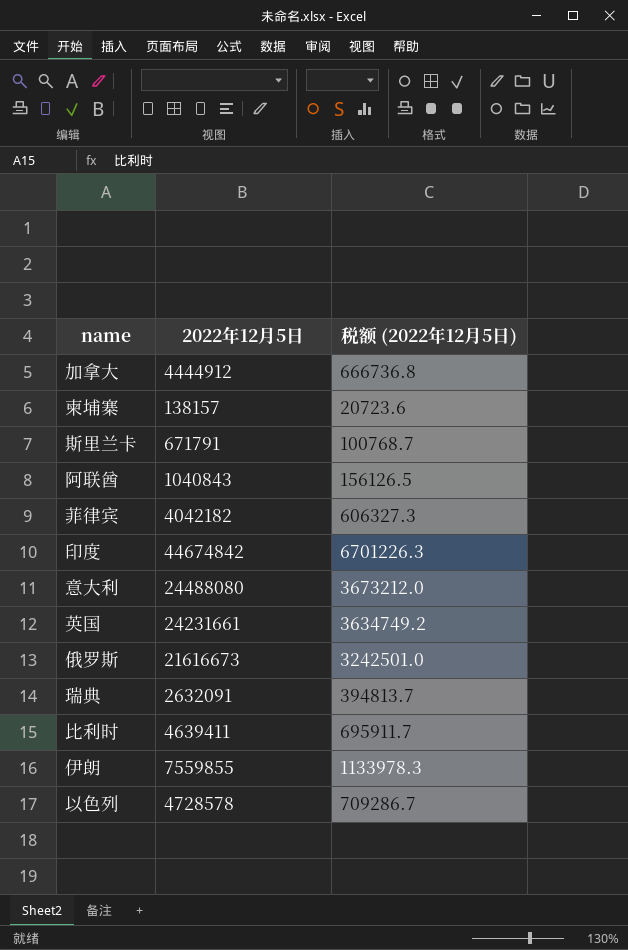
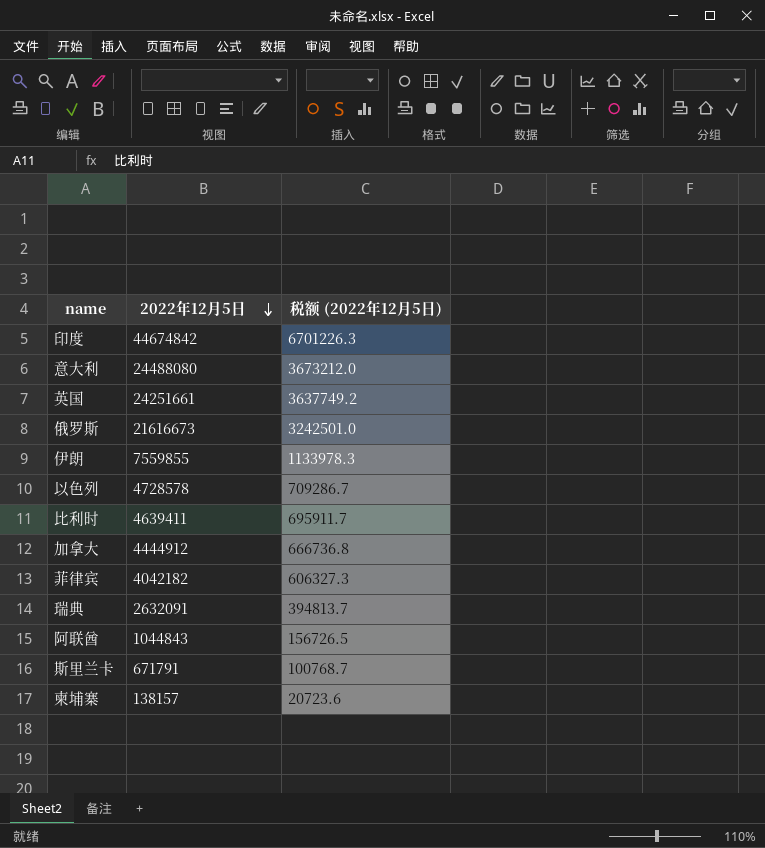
row order: none -> 2022年12月5日 descending
英国 | 2022年12月5日: 24231661 -> 24251661
英国 | 税额 (2022年12月5日): 3634749.2 -> 3637749.2
阿联酋 | 2022年12月5日: 1040843 -> 1044843
阿联酋 | 税额 (2022年12月5日): 156126.5 -> 156726.5

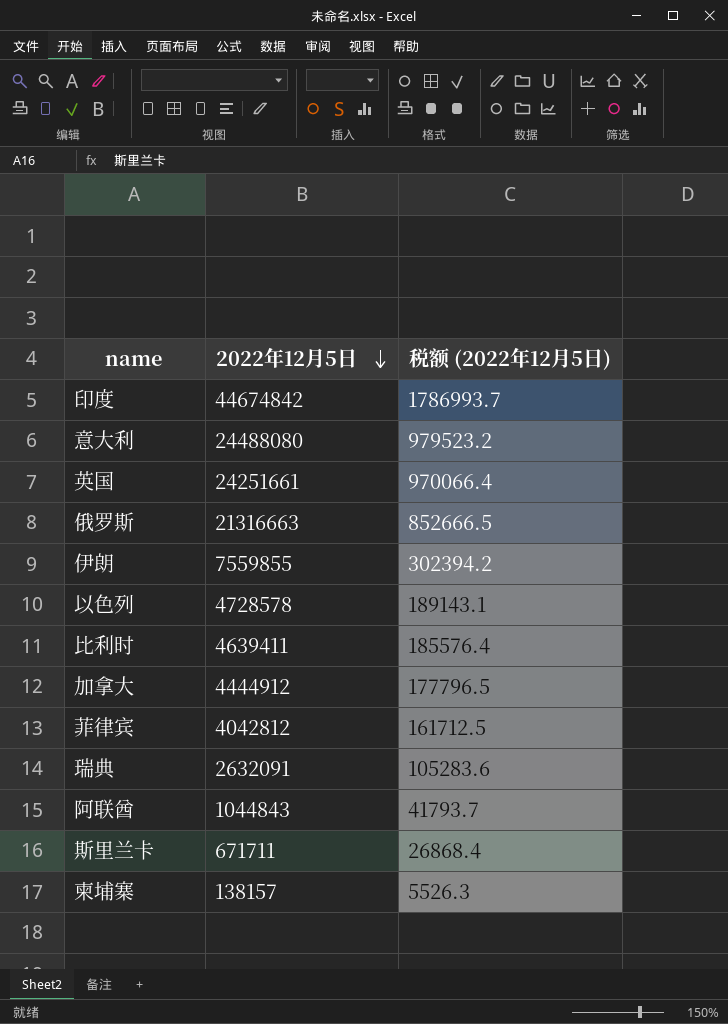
column 税额 (2022年12月5日) | formula: [2022年12月5日] * 0.15 -> [2022年12月5日] * 0.04
俄罗斯 | 2022年12月5日: 21616673 -> 21316663
菲律宾 | 2022年12月5日: 4042182 -> 4042812
斯里兰卡 | 2022年12月5日: 671791 -> 671711

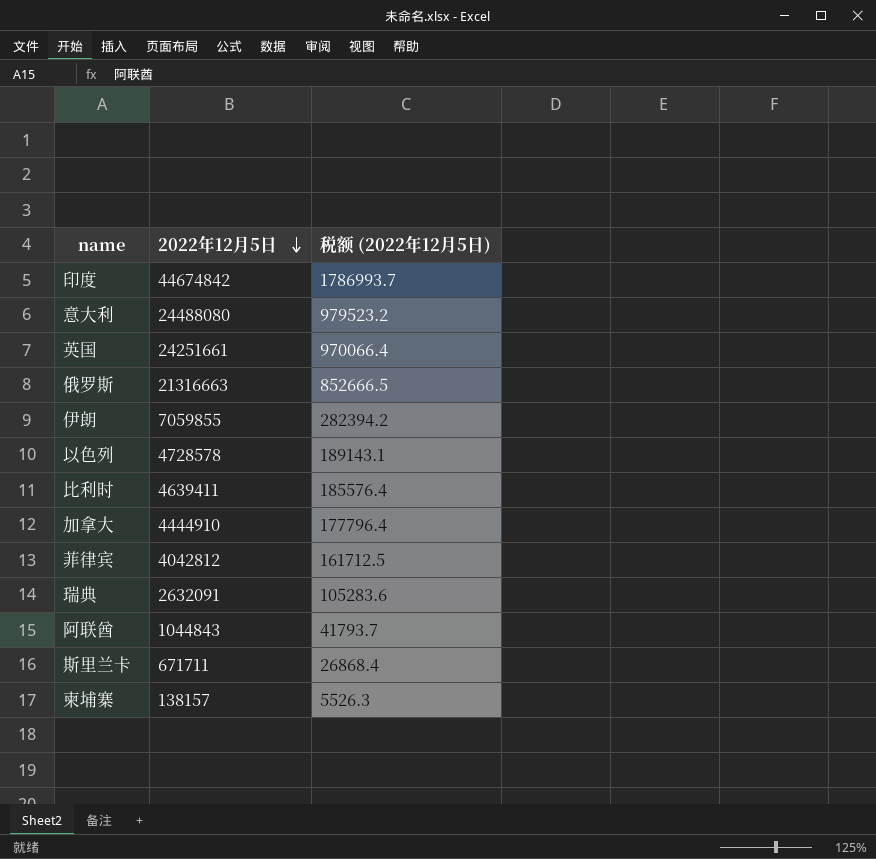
伊朗 | 2022年12月5日: 7559855 -> 7059855
伊朗 | 税额 (2022年12月5日): 302394.2 -> 282394.2
加拿大 | 2022年12月5日: 4444912 -> 4444910
加拿大 | 税额 (2022年12月5日): 177796.5 -> 177796.4

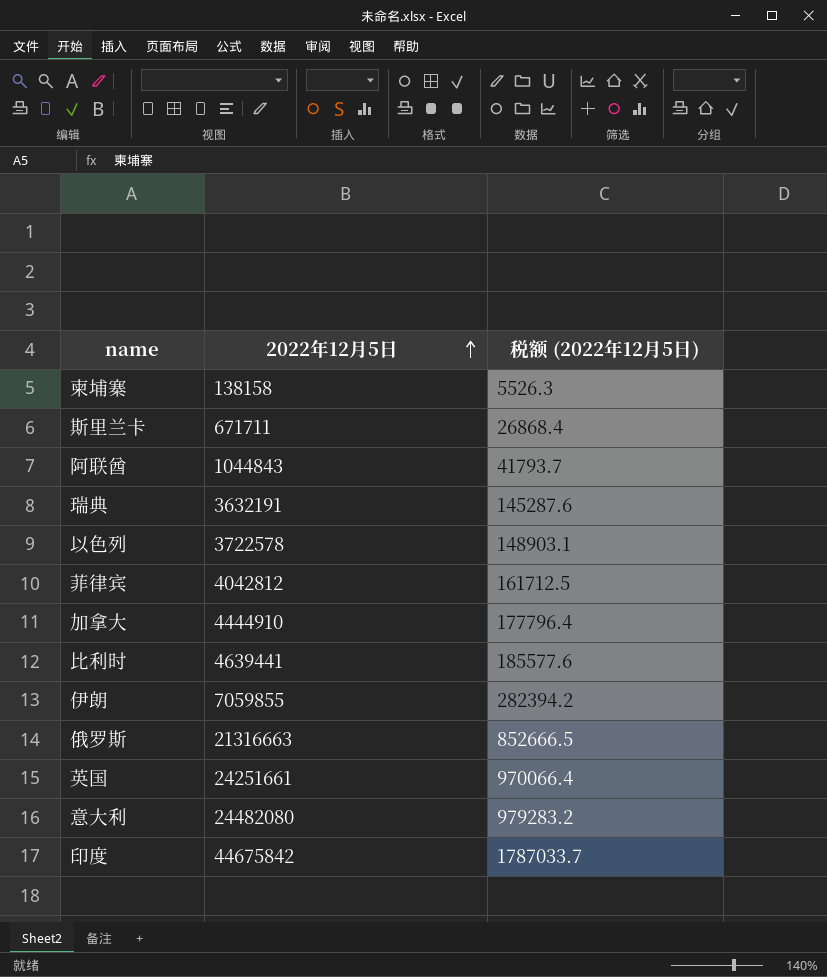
row order: 2022年12月5日 descending -> 2022年12月5日 ascending
柬埔寨 | 2022年12月5日: 138157 -> 138158
瑞典 | 2022年12月5日: 2632091 -> 3632191
瑞典 | 税额 (2022年12月5日): 105283.6 -> 145287.6
以色列 | 2022年12月5日: 4728578 -> 3722578
以色列 | 税额 (2022年12月5日): 189143.1 -> 148903.1
比利时 | 2022年12月5日: 4639411 -> 4639441
比利时 | 税额 (2022年12月5日): 185576.4 -> 185577.6
意大利 | 2022年12月5日: 24488080 -> 24482080
意大利 | 税额 (2022年12月5日): 979523.2 -> 979283.2
印度 | 2022年12月5日: 44674842 -> 44675842
印度 | 税额 (2022年12月5日): 1786993.7 -> 1787033.7

